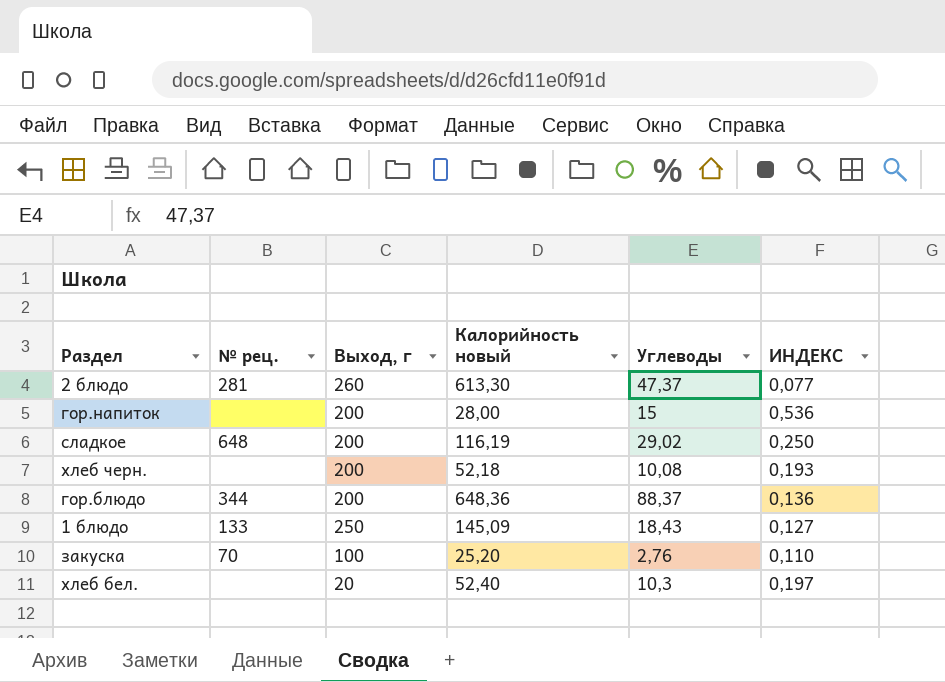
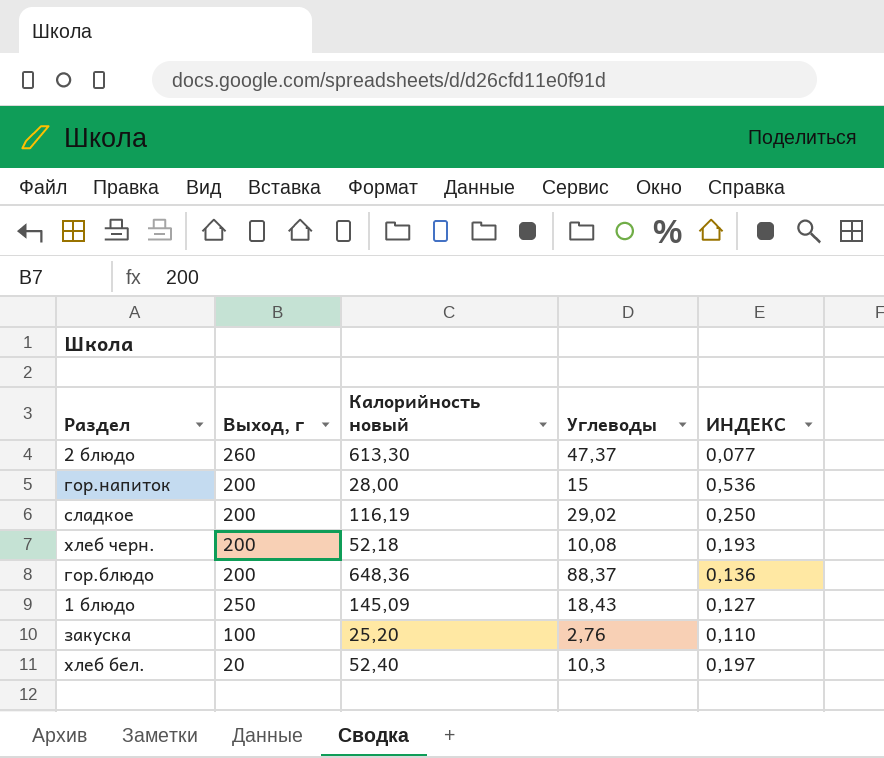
column № рец. | position: 2 -> none

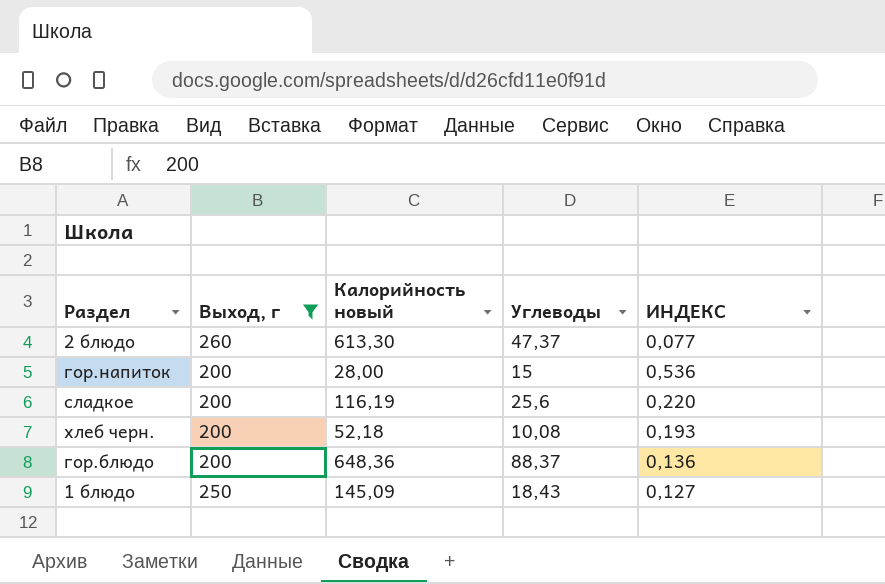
filter: none -> Выход, г >= 200
сладкое | Углеводы: 29,02 -> 25,6
сладкое | ИНДЕКС: 0,250 -> 0,220

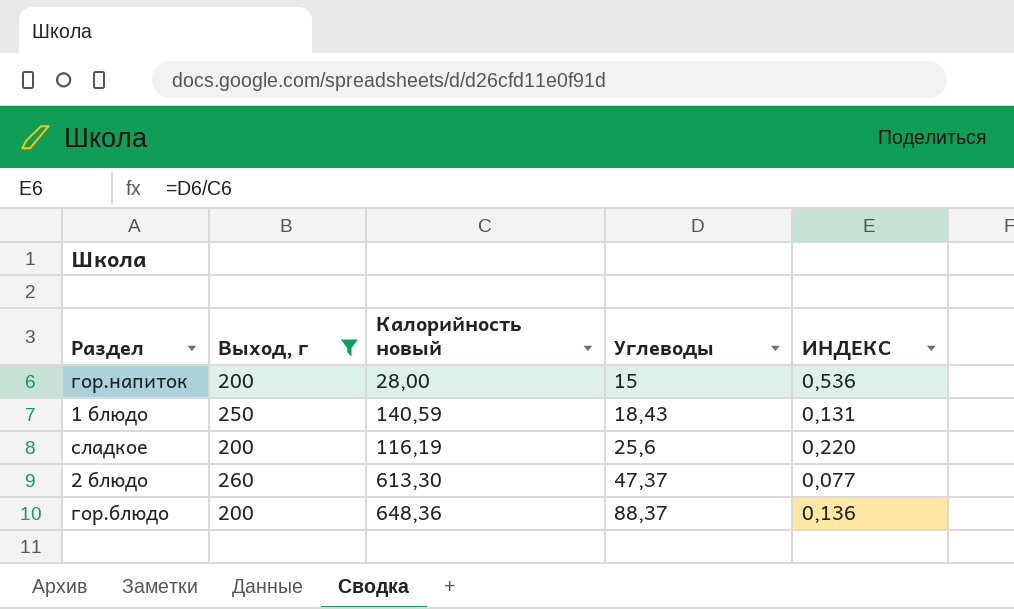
row order: none -> Углеводы ascending
row хлеб черн.: 200 | 52,18 | 10,08 | 0,193 -> none
1 блюдо | Калорийность новый: 145,09 -> 140,59
1 блюдо | ИНДЕКС: 0,127 -> 0,131

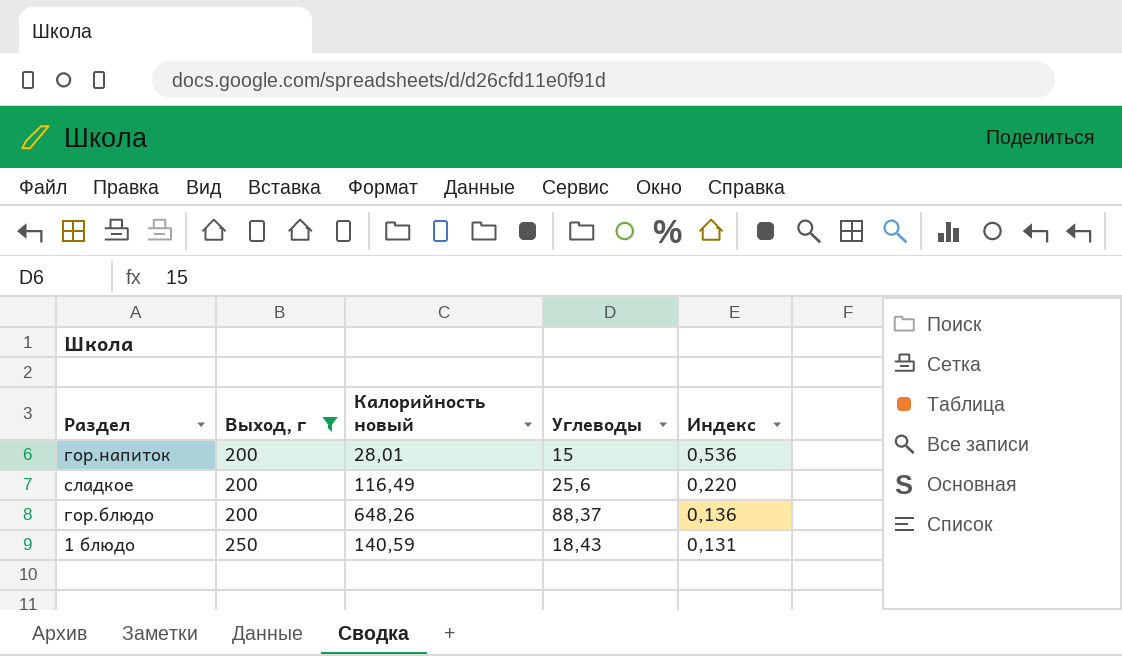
row order: Углеводы ascending -> Выход, г ascending
column name: ИНДЕКС -> Индекс
row 2 блюдо: 260 | 613,30 | 47,37 | 0,077 -> none
гор.напиток | Калорийность новый: 28,00 -> 28,01
сладкое | Калорийность новый: 116,19 -> 116,49
гор.блюдо | Калорийность новый: 648,36 -> 648,26

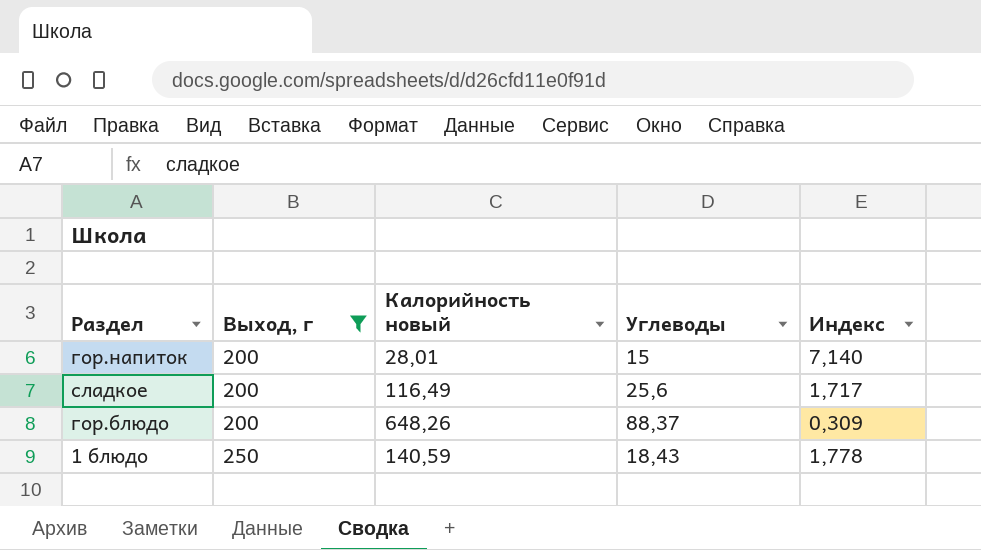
column Индекс | formula: [Углеводы] / [Калорийность новый] -> [Выход, г] / [Калорийность новый]

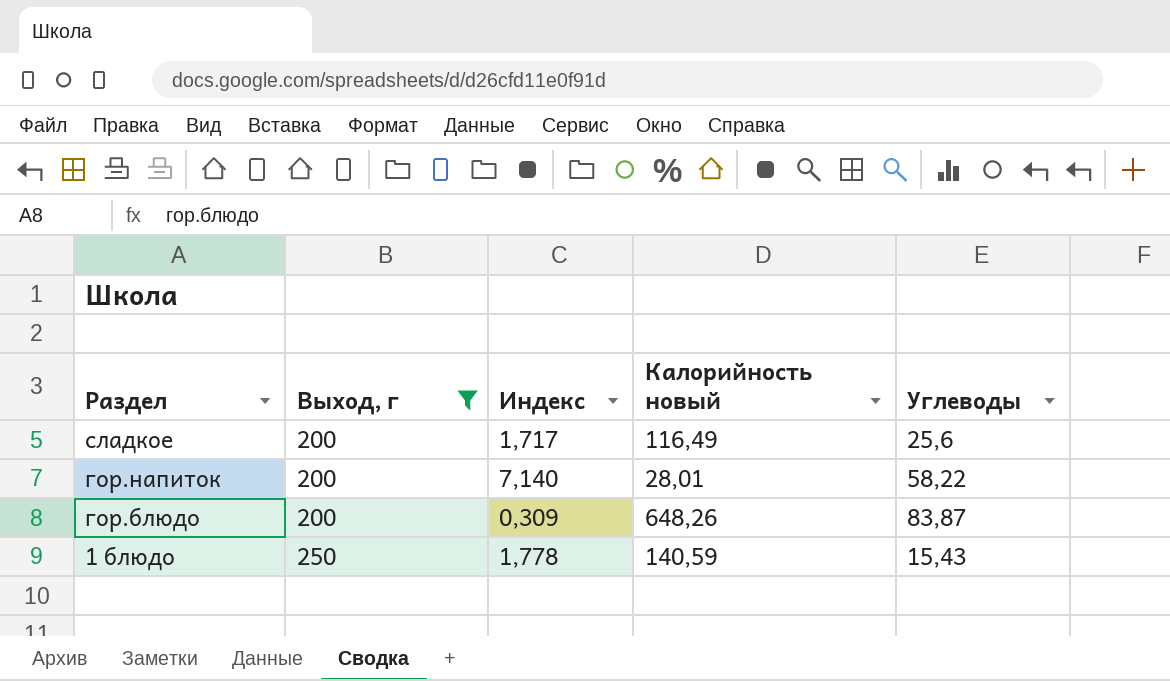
row order: Выход, г ascending -> Раздел descending
column Индекс | position: 5 -> 3
гор.напиток | Углеводы: 15 -> 58,22
гор.блюдо | Углеводы: 88,37 -> 83,87
1 блюдо | Углеводы: 18,43 -> 15,43

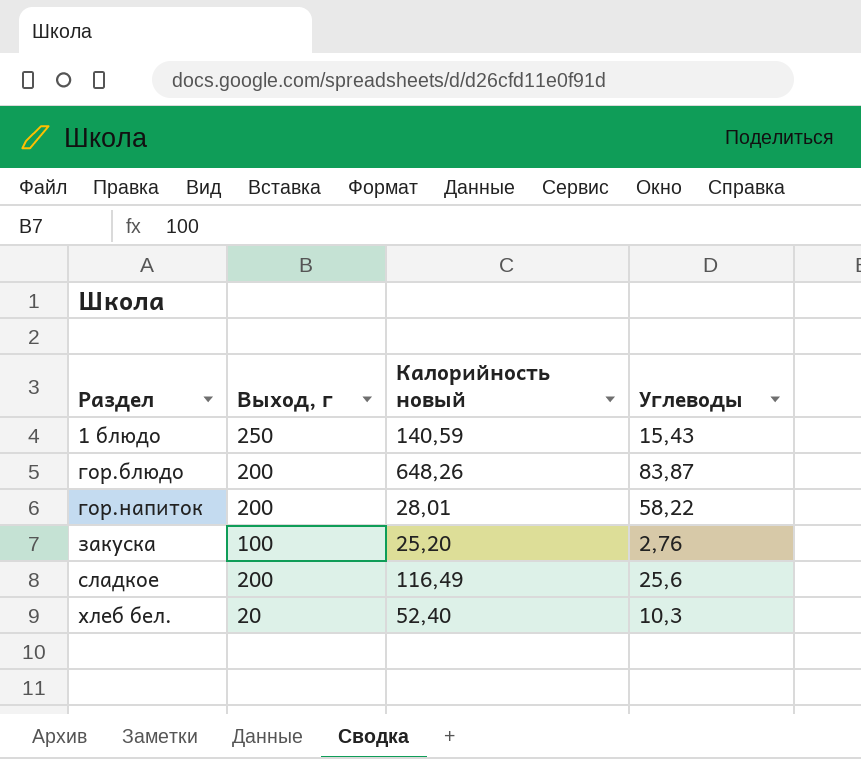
filter: Выход, г >= 200 -> none
row order: Раздел descending -> Раздел ascending
column Индекс | formula: [Выход, г] / [Калорийность новый] -> none

